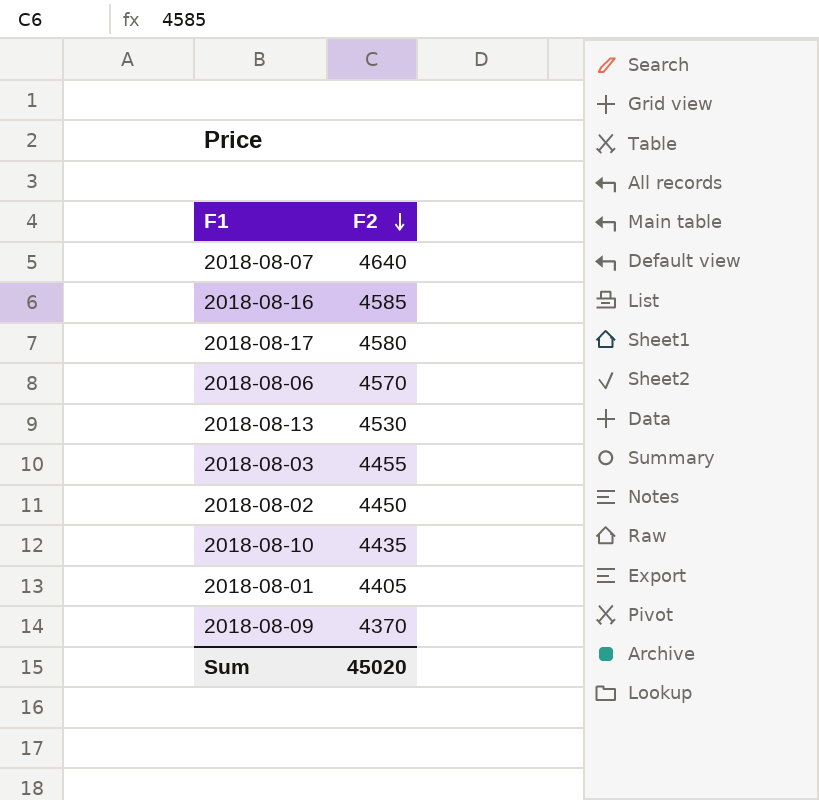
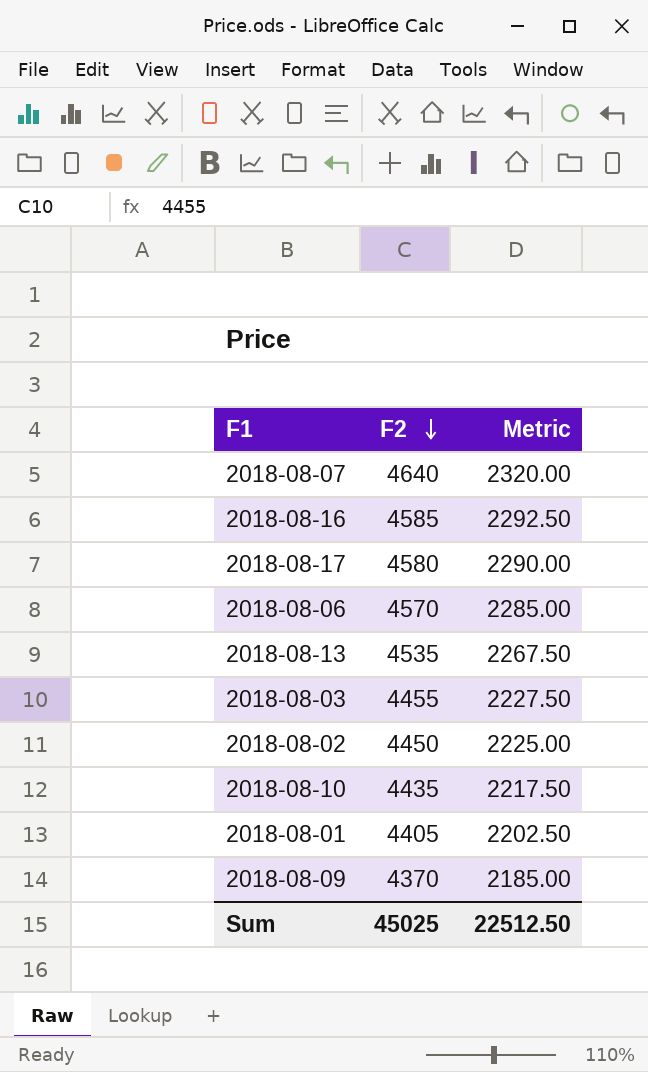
column Metric | formula: none -> [F2] * 0.5
2018-08-13 | F2: 4530 -> 4535
Sum | F2: 45020 -> 45025

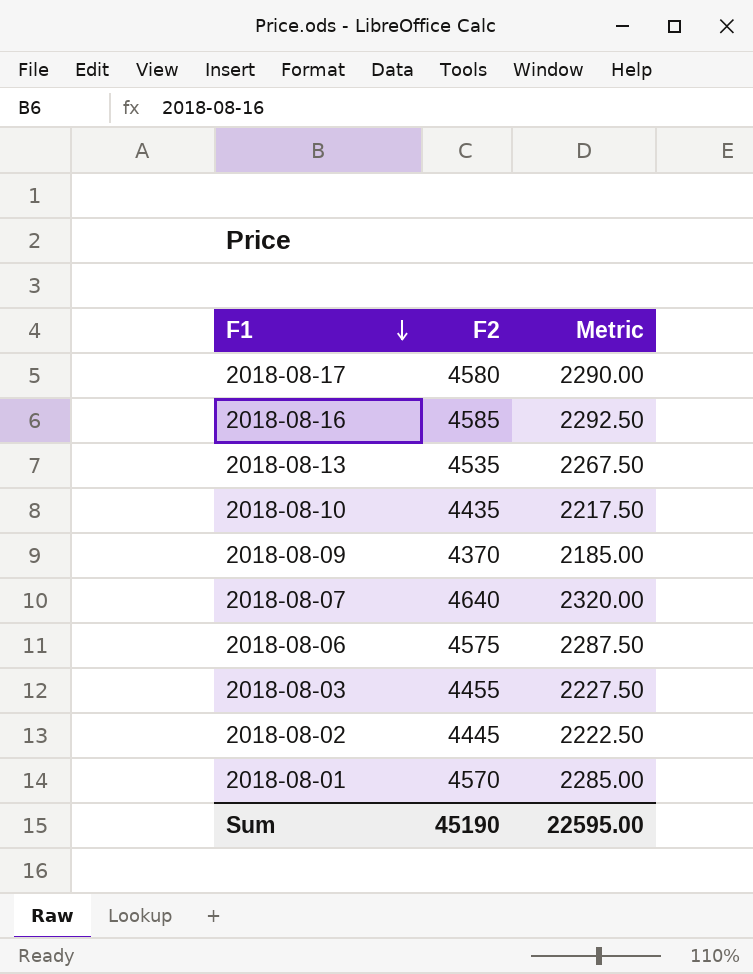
row order: F2 descending -> F1 descending
2018-08-06 | F2: 4570 -> 4575
2018-08-06 | Metric: 2285.00 -> 2287.50
2018-08-02 | F2: 4450 -> 4445
2018-08-02 | Metric: 2225.00 -> 2222.50
2018-08-01 | F2: 4405 -> 4570
2018-08-01 | Metric: 2202.50 -> 2285.00
Sum | F2: 45025 -> 45190
Sum | Metric: 22512.50 -> 22595.00

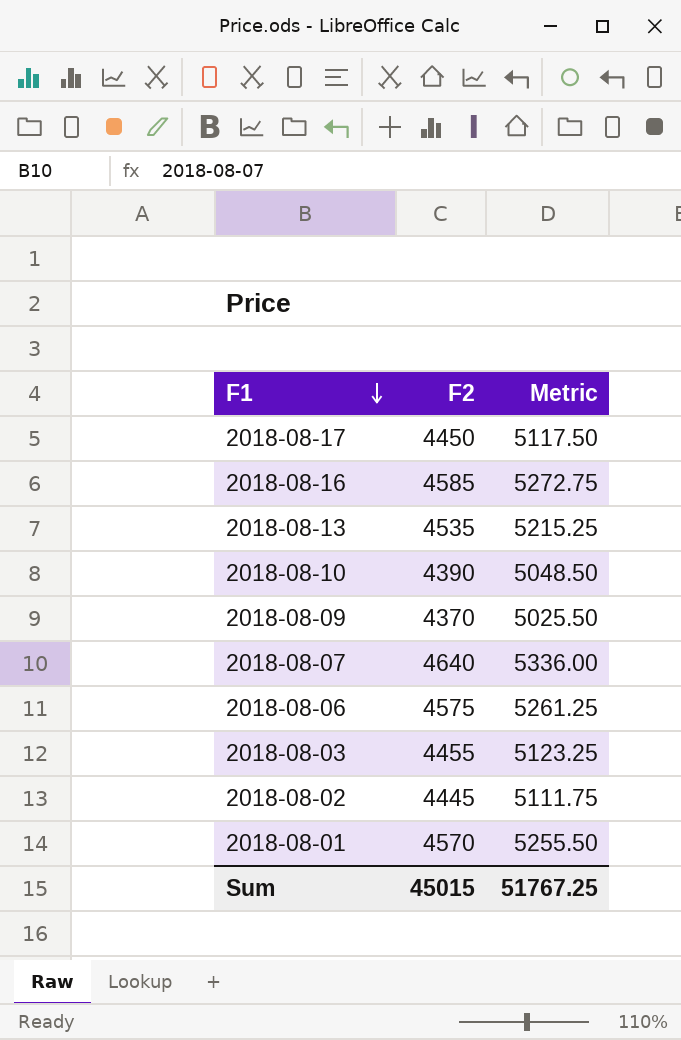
column Metric | formula: [F2] * 0.5 -> [F2] * 1.15
2018-08-17 | F2: 4580 -> 4450
2018-08-10 | F2: 4435 -> 4390
Sum | F2: 45190 -> 45015
Sum | Metric: 22595.00 -> 51767.25

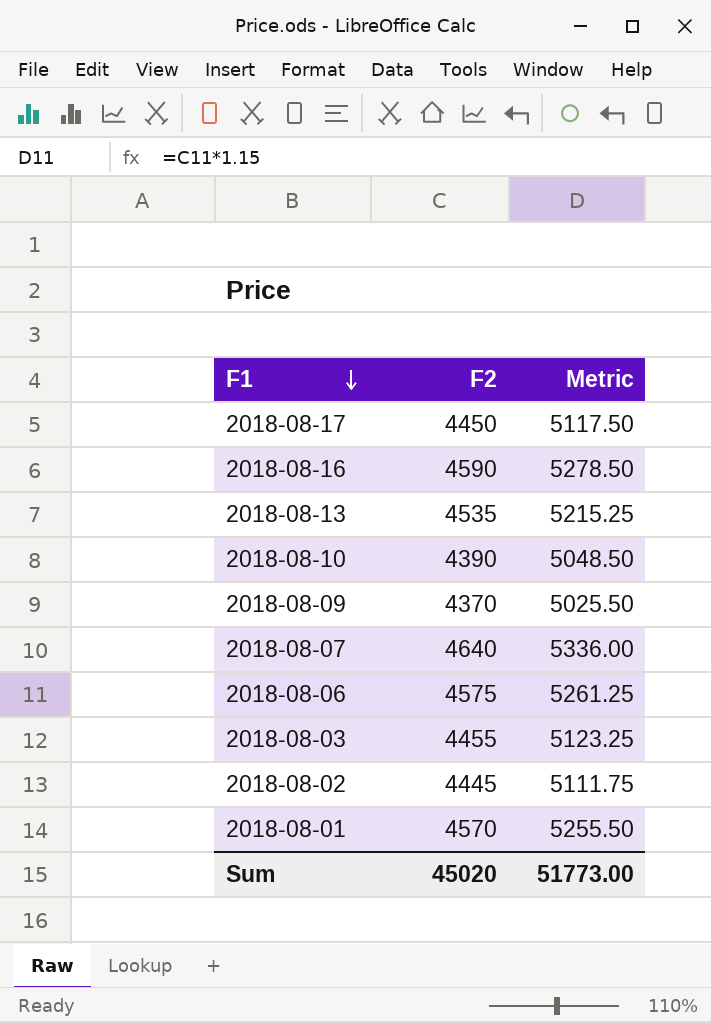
2018-08-16 | F2: 4585 -> 4590
2018-08-16 | Metric: 5272.75 -> 5278.50
Sum | F2: 45015 -> 45020
Sum | Metric: 51767.25 -> 51773.00

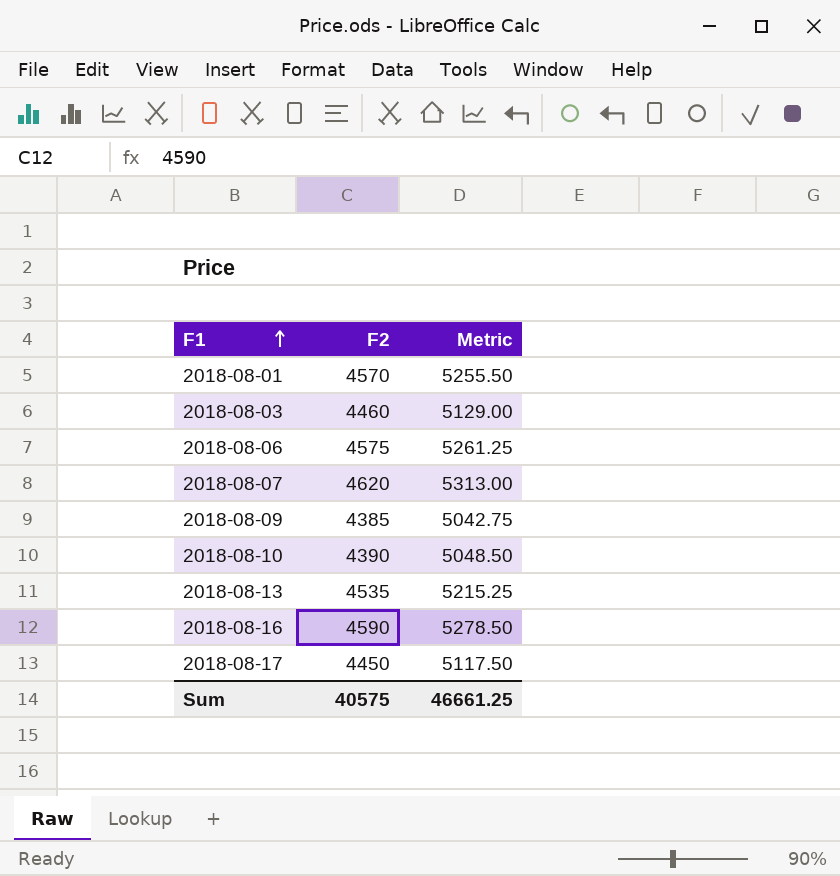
row order: F1 descending -> F1 ascending
row 2018-08-02: 4445 | 5111.75 -> none
2018-08-03 | F2: 4455 -> 4460
2018-08-03 | Metric: 5123.25 -> 5129.00
2018-08-07 | F2: 4640 -> 4620
2018-08-07 | Metric: 5336.00 -> 5313.00
2018-08-09 | F2: 4370 -> 4385
2018-08-09 | Metric: 5025.50 -> 5042.75
Sum | F2: 45020 -> 40575
Sum | Metric: 51773.00 -> 46661.25

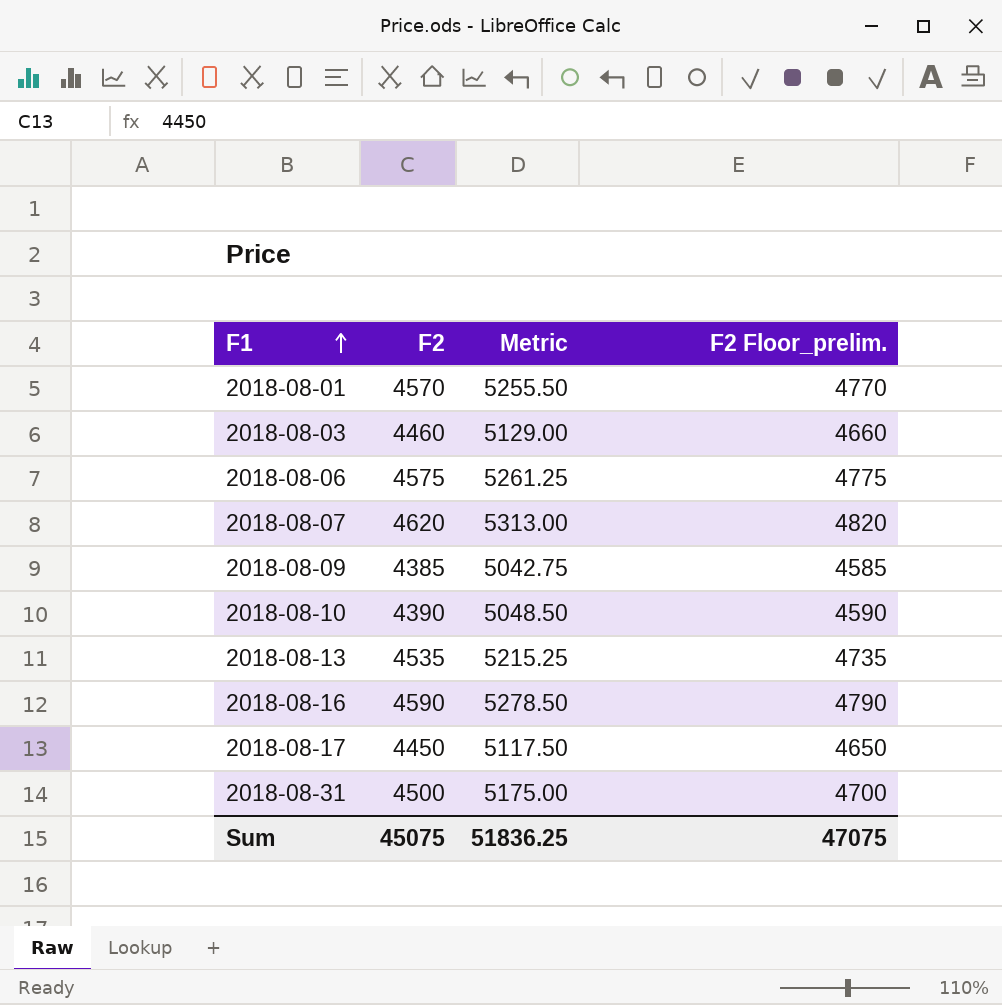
column F2 Floor_prelim. | formula: none -> [F2] + 200
row 2018-08-31: none -> 4500 | 5175.00 | 4700
Sum | F2: 40575 -> 45075
Sum | Metric: 46661.25 -> 51836.25

